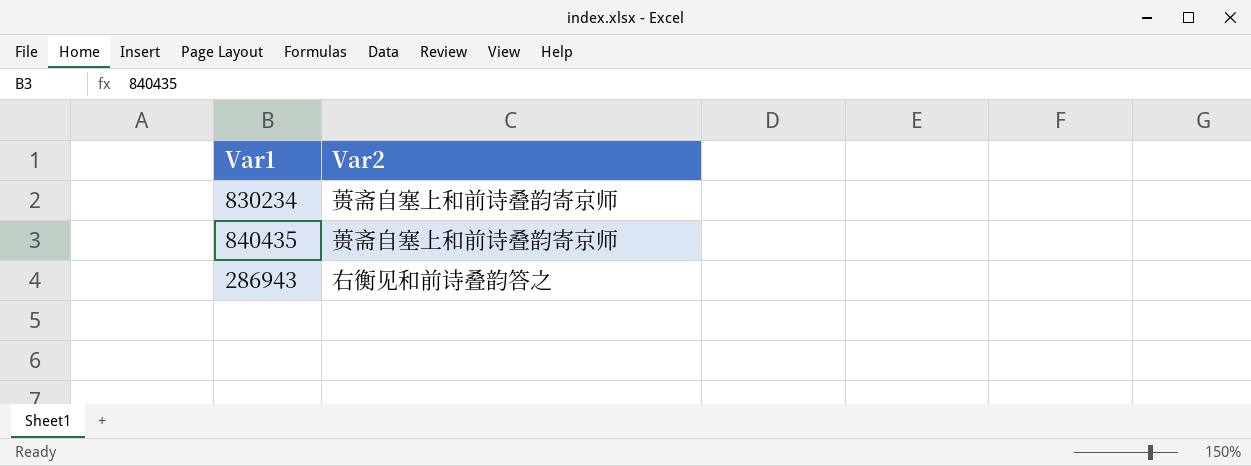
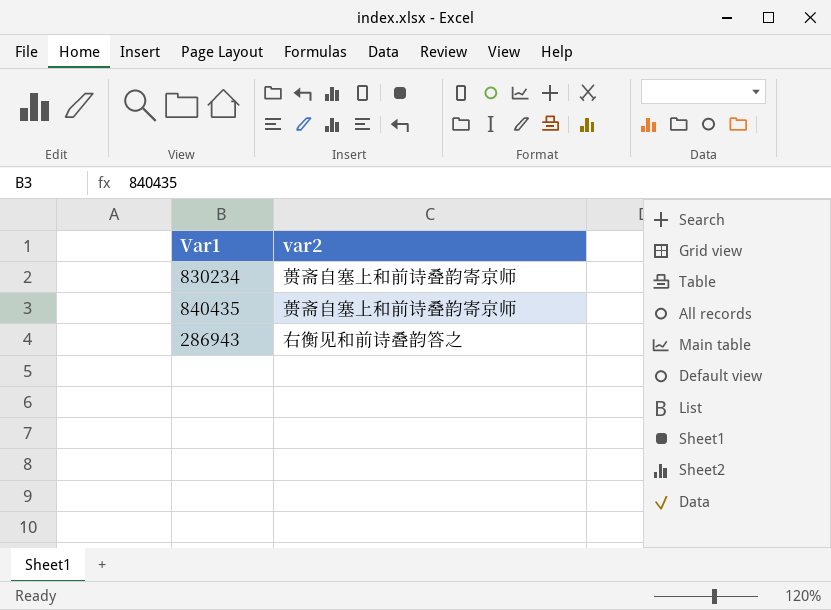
column name: Var2 -> var2

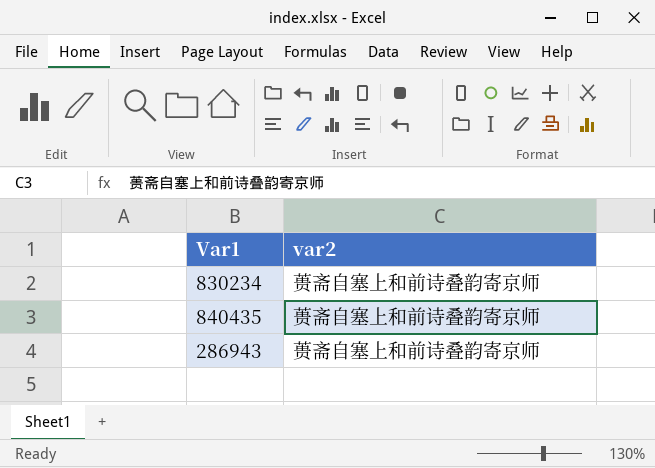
286943 | var2: 右衡见和前诗叠韵答之 -> 蒉斋自塞上和前诗叠韵寄京师

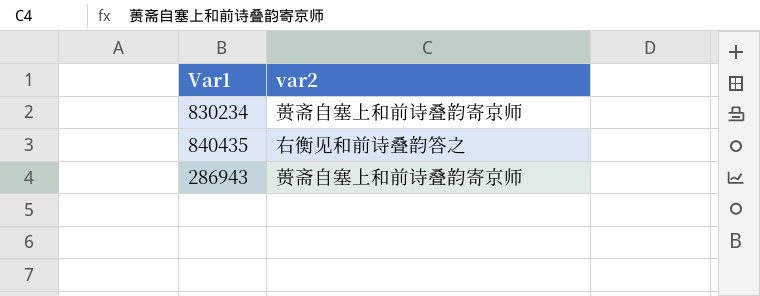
840435 | var2: 蒉斋自塞上和前诗叠韵寄京师 -> 右衡见和前诗叠韵答之

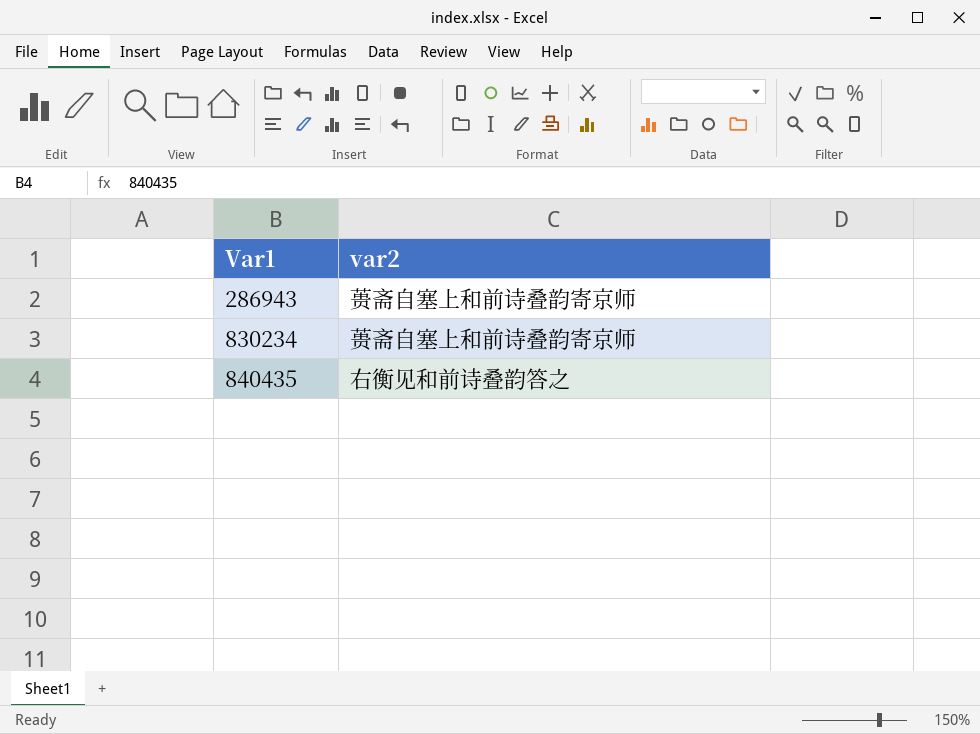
row order: none -> Var1 ascending

